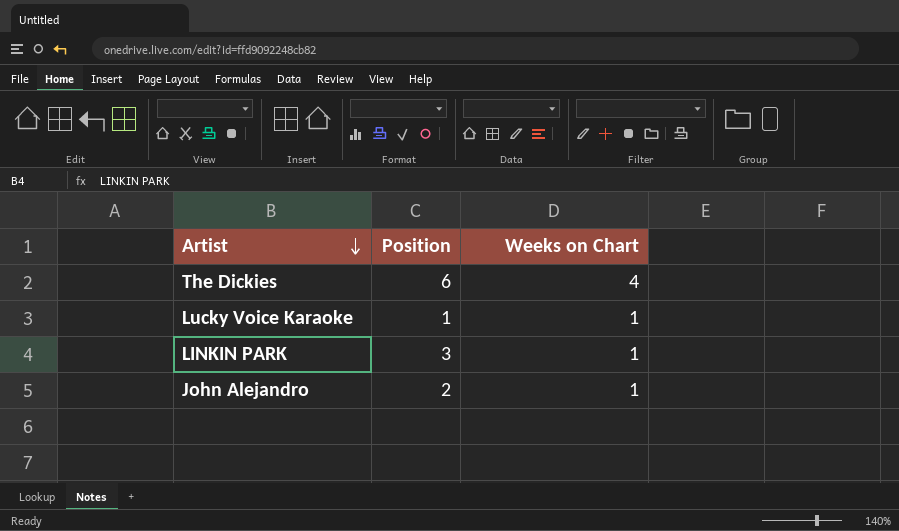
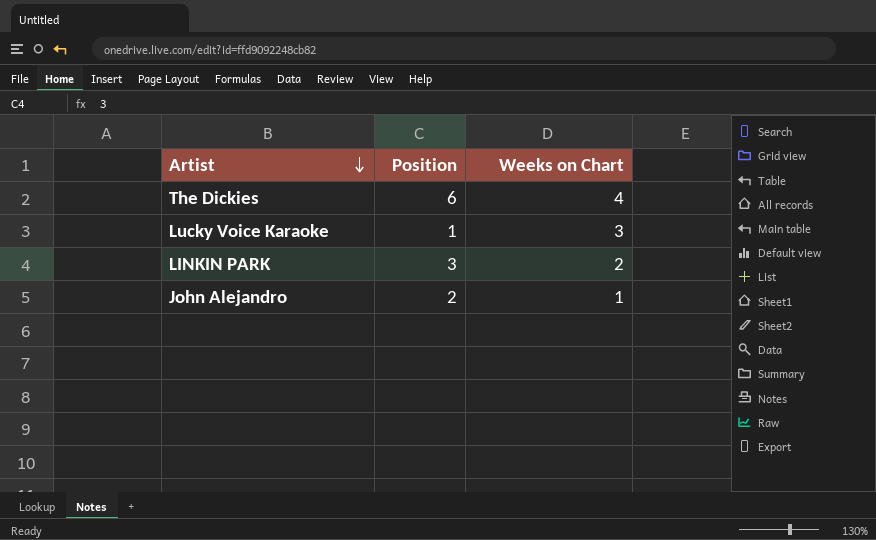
Lucky Voice Karaoke | Weeks on Chart: 1 -> 3
LINKIN PARK | Weeks on Chart: 1 -> 2

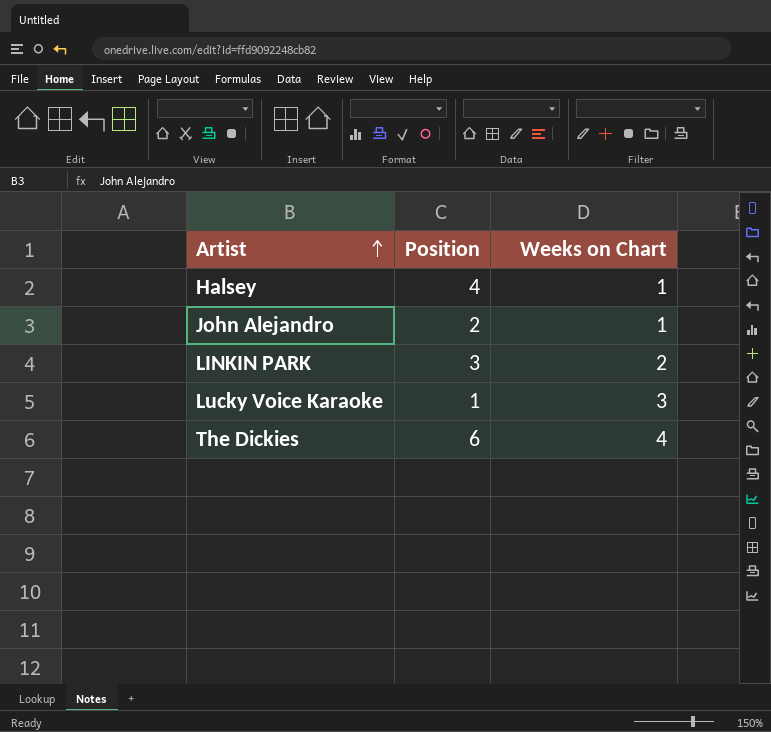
row order: Artist descending -> Artist ascending
row Halsey: none -> 4 | 1

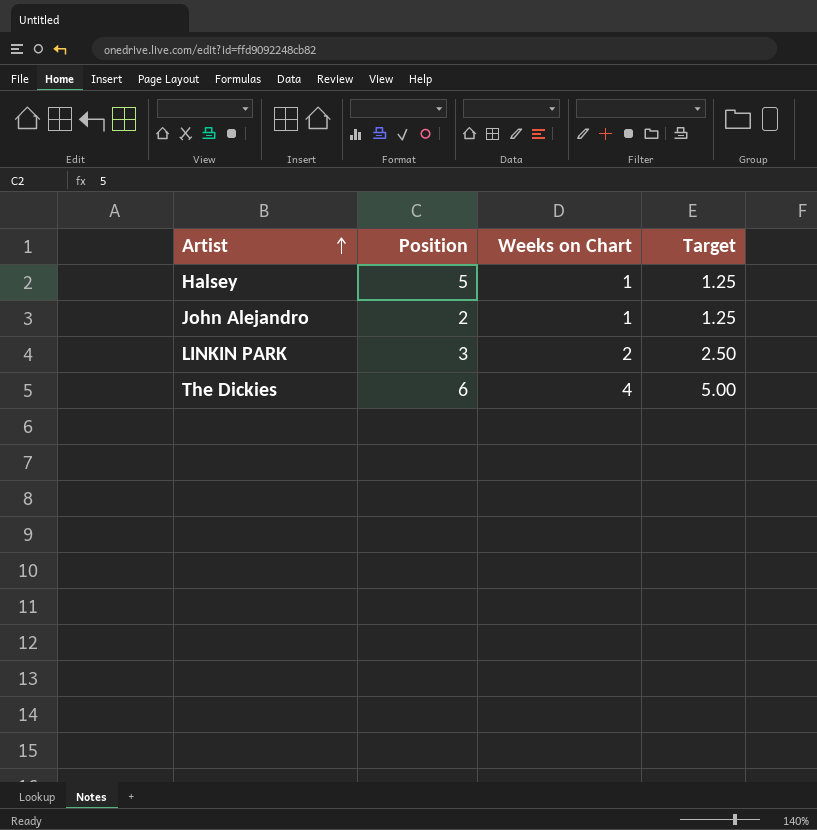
column Target | formula: none -> [Weeks on Chart] * 1.25
row Lucky Voice Karaoke: 1 | 3 -> none
Halsey | Position: 4 -> 5

